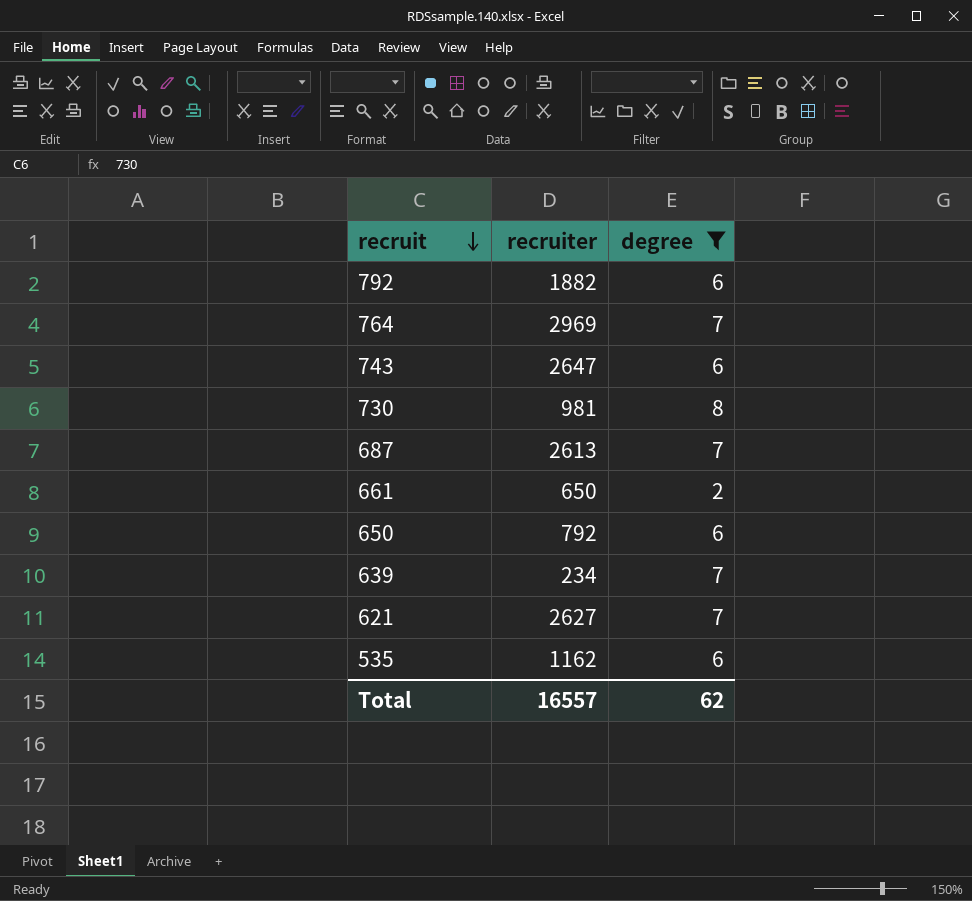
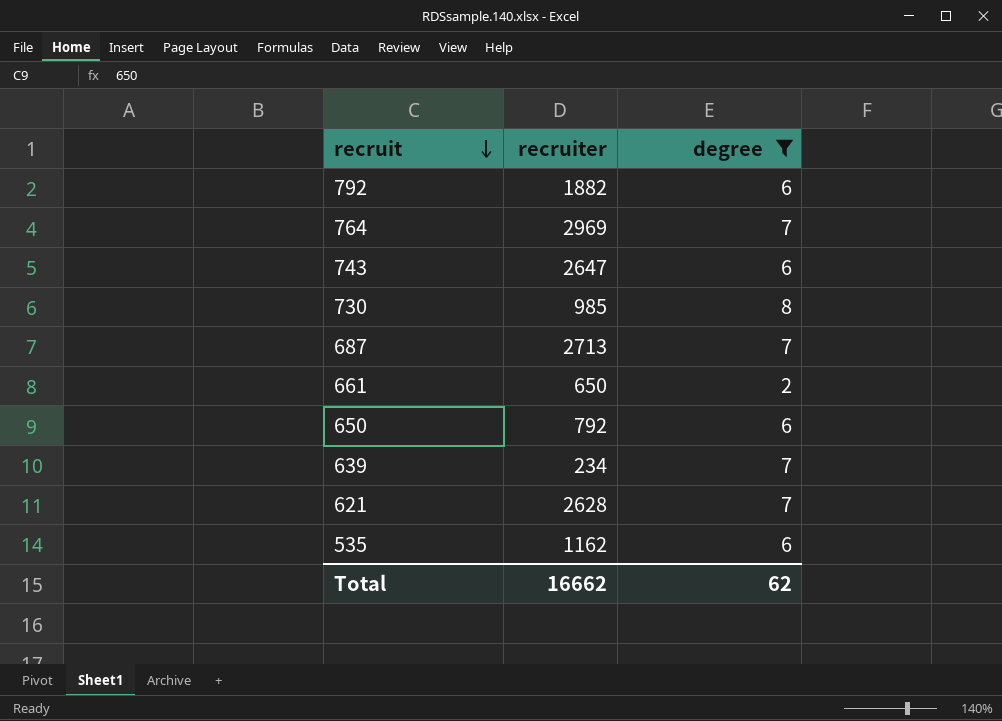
730 | recruiter: 981 -> 985
687 | recruiter: 2613 -> 2713
621 | recruiter: 2627 -> 2628
Total | recruiter: 16557 -> 16662

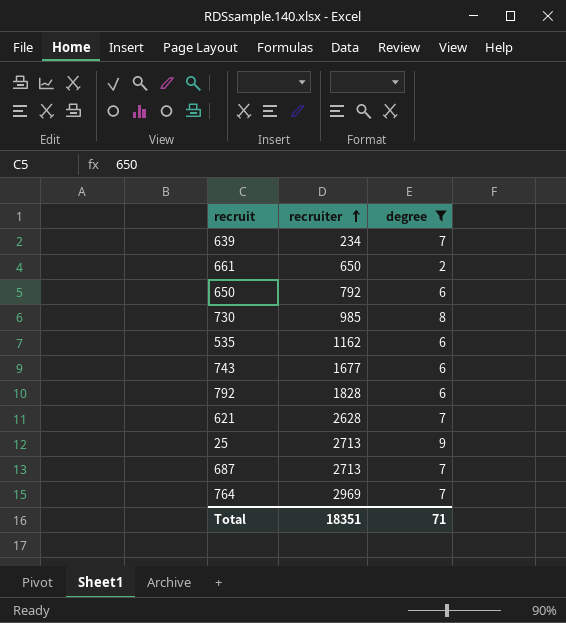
row order: recruit descending -> recruiter ascending
743 | recruiter: 2647 -> 1677
792 | recruiter: 1882 -> 1828
row 25: none -> 2713 | 9
Total | recruiter: 16662 -> 18351
Total | degree: 62 -> 71

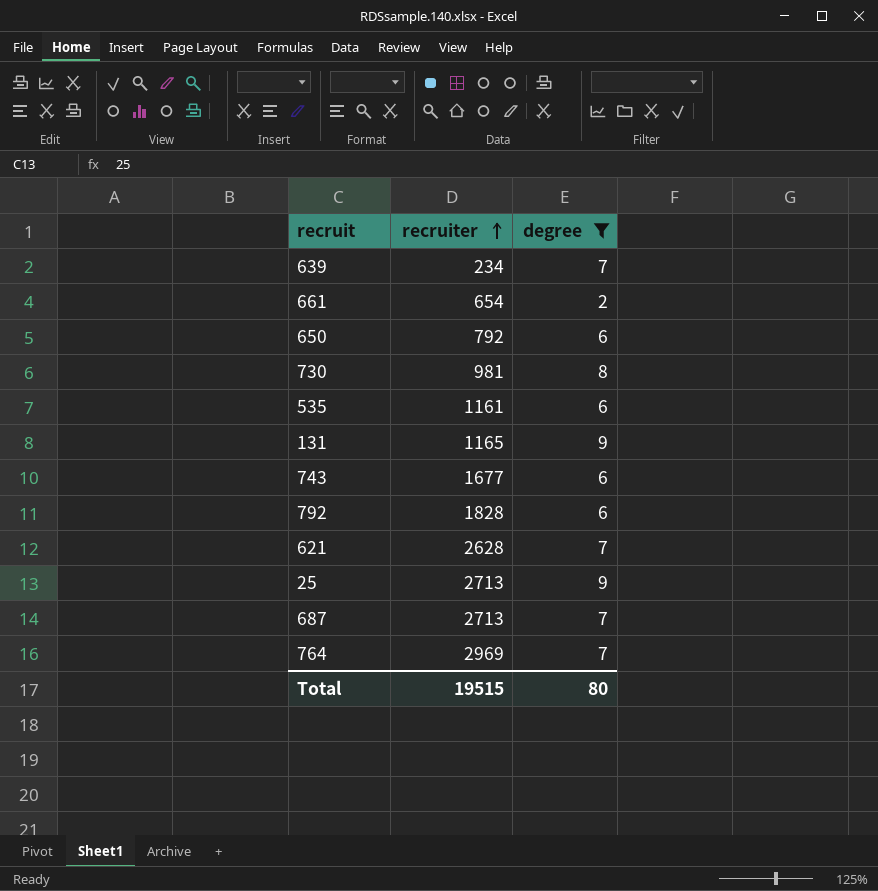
661 | recruiter: 650 -> 654
730 | recruiter: 985 -> 981
535 | recruiter: 1162 -> 1161
row 131: none -> 1165 | 9
Total | recruiter: 18351 -> 19515
Total | degree: 71 -> 80

